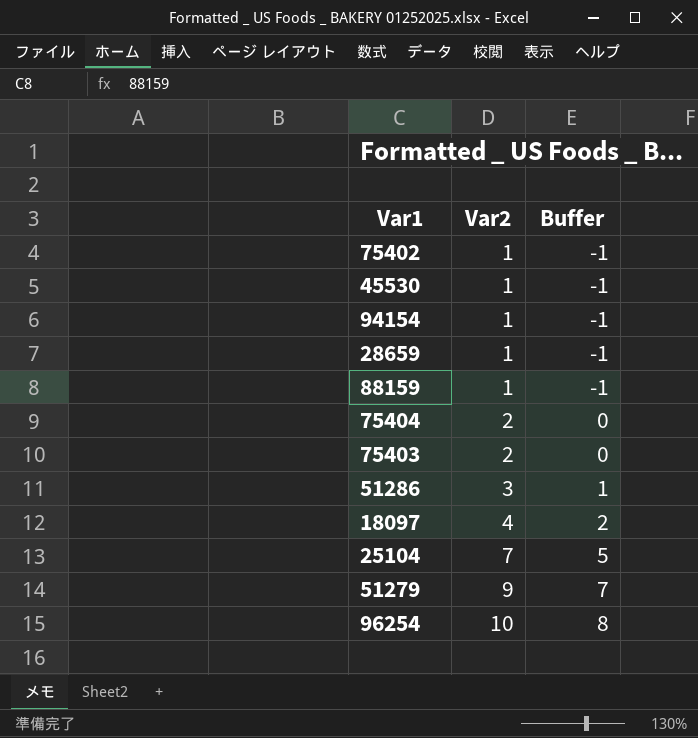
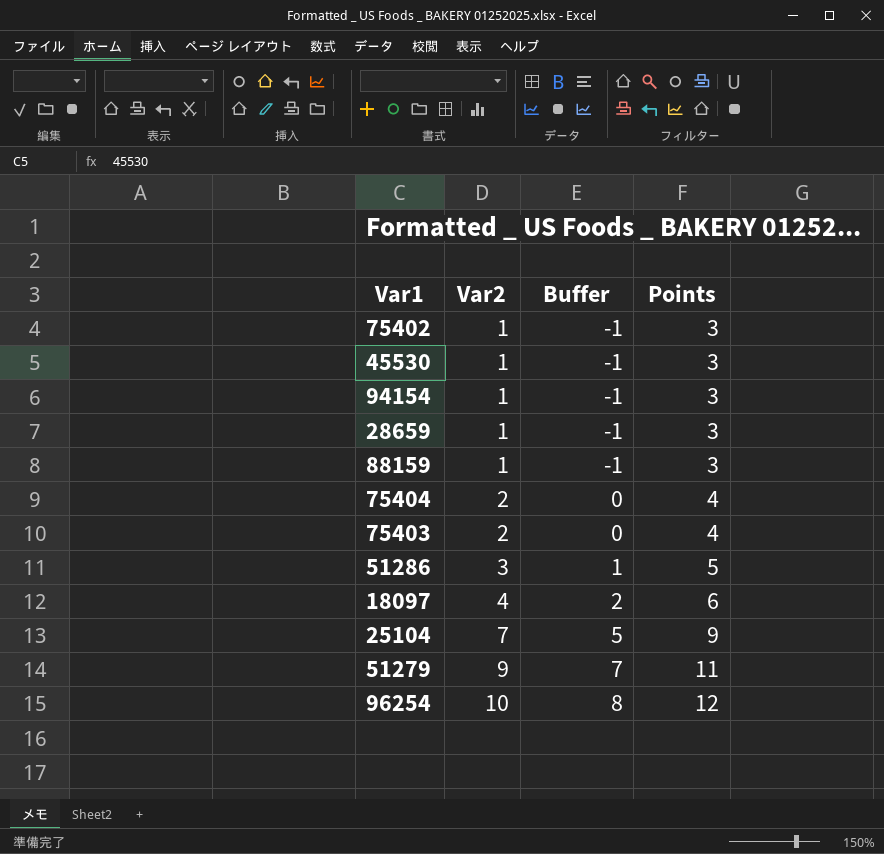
column Points | formula: none -> [Var2] + 2

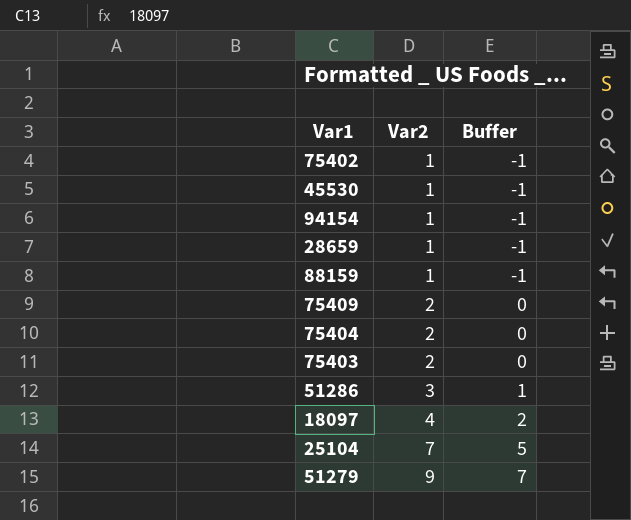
column Points | formula: [Var2] + 2 -> none
row 96254: 10 | 8 | 12 -> none
row 75409: none -> 2 | 0

